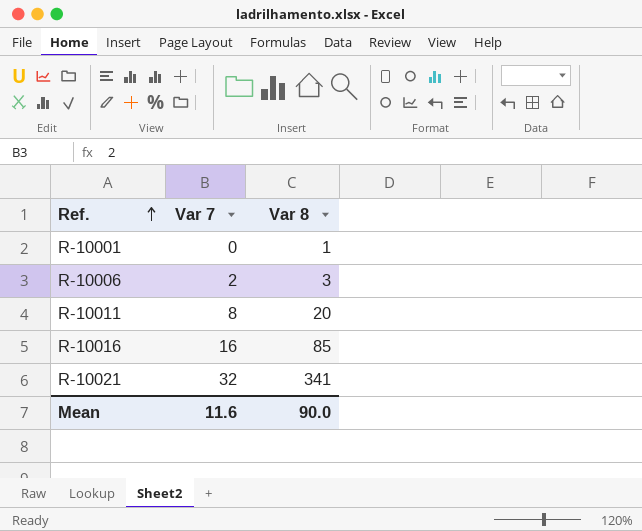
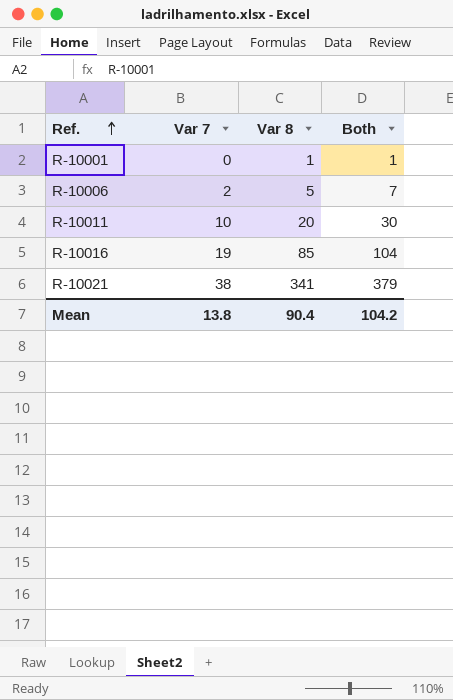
column Both | formula: none -> [Var 7] + [Var 8]
R-10006 | Var 8: 3 -> 5
R-10011 | Var 7: 8 -> 10
R-10016 | Var 7: 16 -> 19
R-10021 | Var 7: 32 -> 38
Mean | Var 7: 11.6 -> 13.8
Mean | Var 8: 90.0 -> 90.4

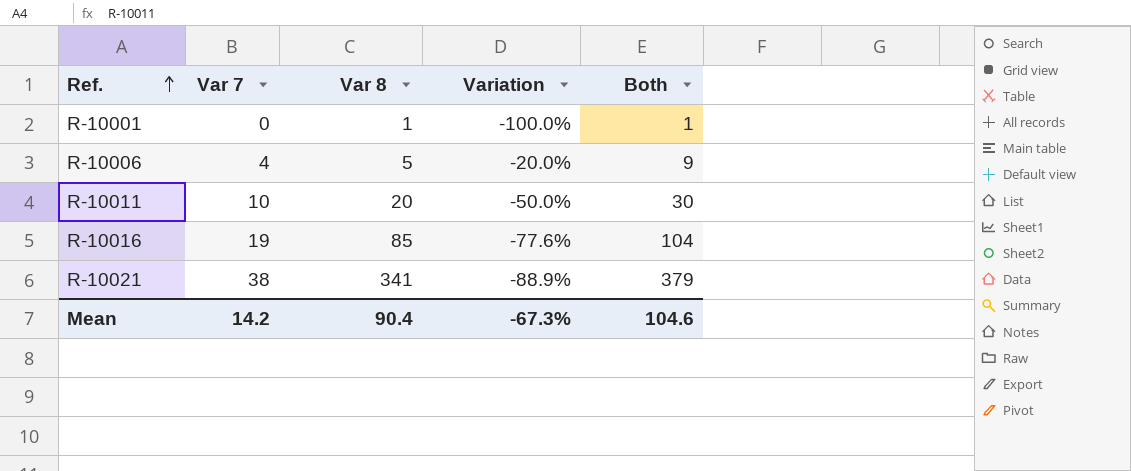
column Variation | formula: none -> ([Var 7] - [Var 8]) / [Var 8]
R-10006 | Var 7: 2 -> 4
R-10006 | Both: 7 -> 9
Mean | Var 7: 13.8 -> 14.2
Mean | Both: 104.2 -> 104.6

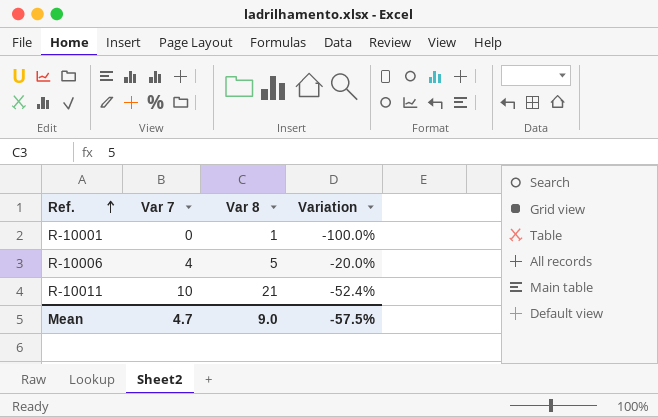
column Both | formula: [Var 7] + [Var 8] -> none
row R-10016: 19 | 85 | -77.6% | 104 -> none
row R-10021: 38 | 341 | -88.9% | 379 -> none
R-10011 | Var 8: 20 -> 21
R-10011 | Variation: -50.0% -> -52.4%
Mean | Var 7: 14.2 -> 4.7
Mean | Var 8: 90.4 -> 9.0
Mean | Variation: -67.3% -> -57.5%

